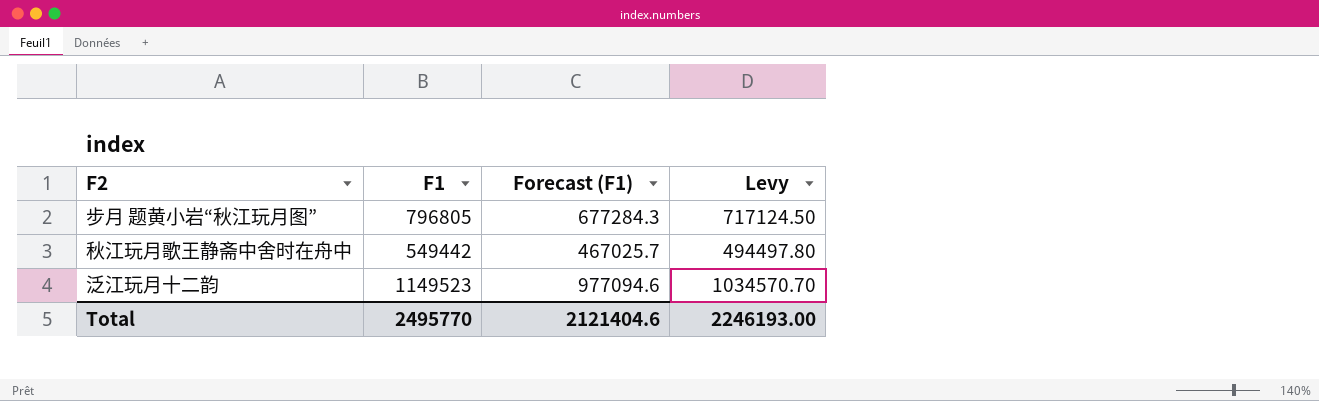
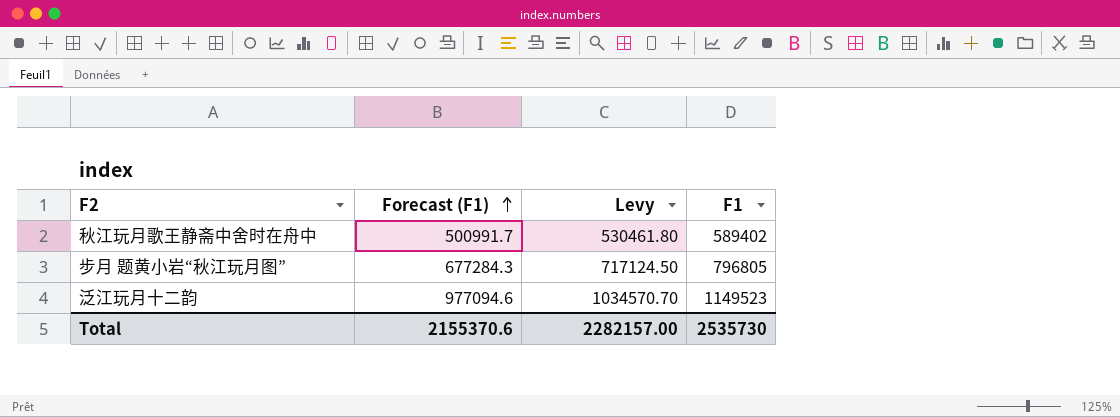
row order: none -> Forecast (F1) ascending
column F1 | position: 2 -> 4
秋江玩月歌王静斋中舍时在舟中 | Forecast (F1): 467025.7 -> 500991.7
秋江玩月歌王静斋中舍时在舟中 | Levy: 494497.80 -> 530461.80
秋江玩月歌王静斋中舍时在舟中 | F1: 549442 -> 589402
Total | Forecast (F1): 2121404.6 -> 2155370.6
Total | Levy: 2246193.00 -> 2282157.00
Total | F1: 2495770 -> 2535730

